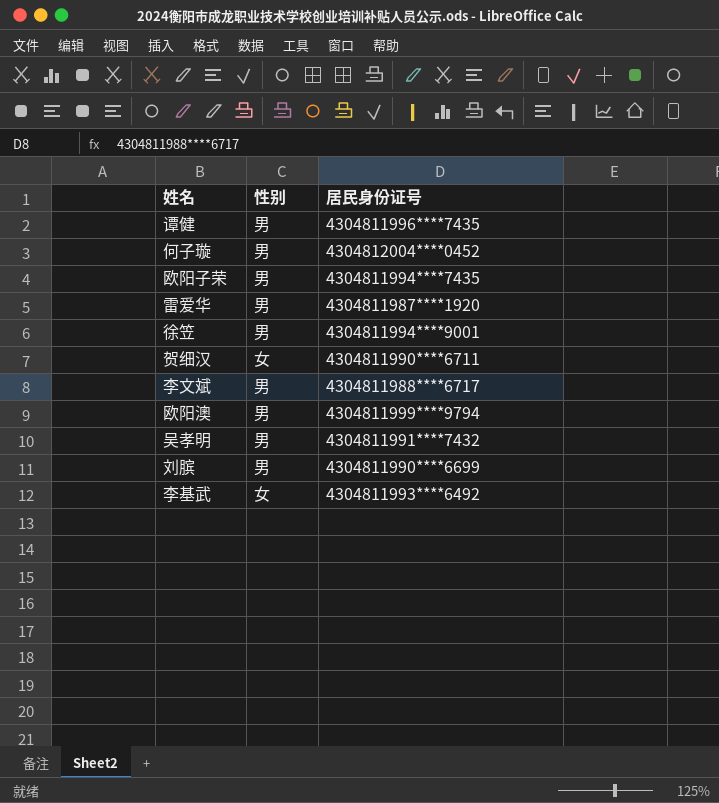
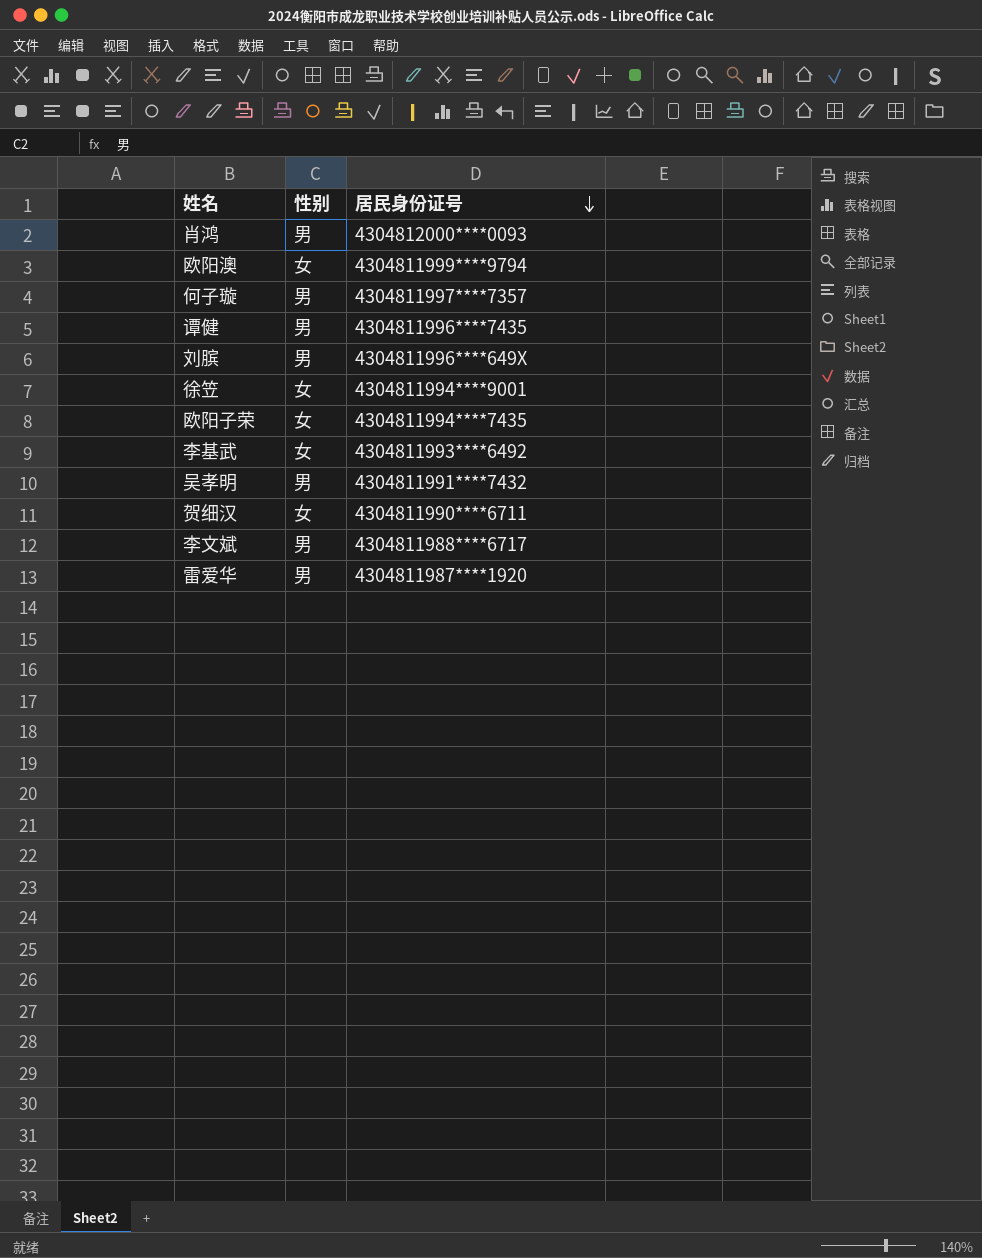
row order: none -> 居民身份证号 descending
row 肖鸿: none -> 男 | 4304812000****0093
欧阳澳 | 性别: 男 -> 女
何子璇 | 居民身份证号: 4304812004****0452 -> 4304811997****7357
刘膑 | 居民身份证号: 4304811990****6699 -> 4304811996****649X
徐笠 | 性别: 男 -> 女
欧阳子荣 | 性别: 男 -> 女

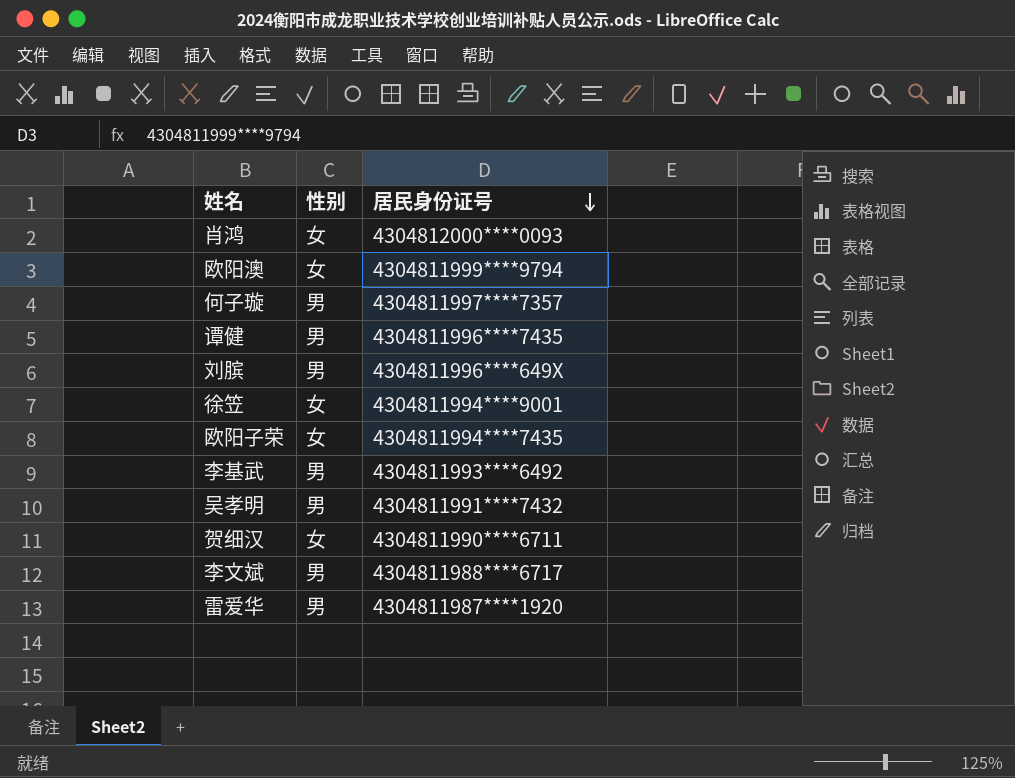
肖鸿 | 性别: 男 -> 女
李基武 | 性别: 女 -> 男

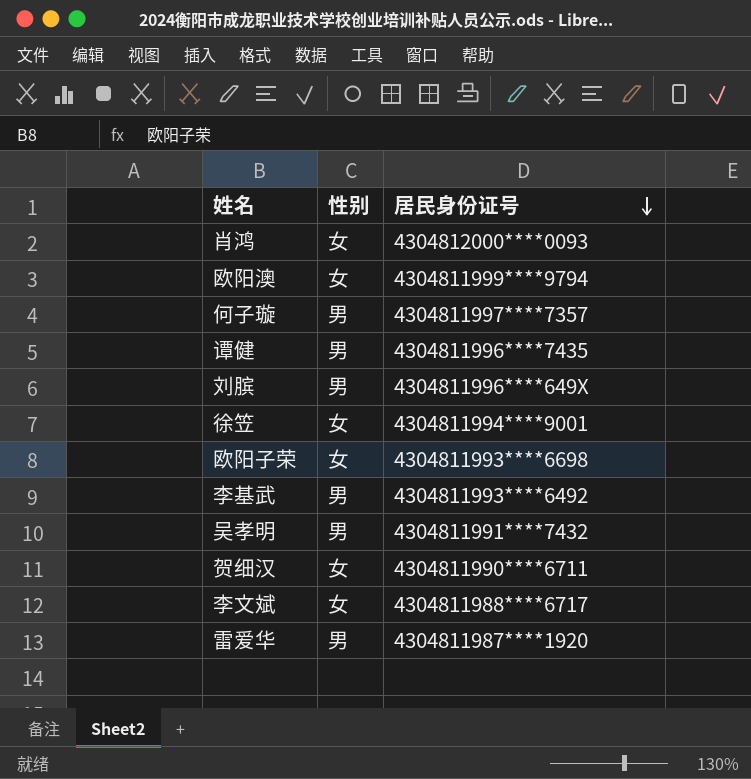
欧阳子荣 | 居民身份证号: 4304811994****7435 -> 4304811993****6698
李文斌 | 性别: 男 -> 女

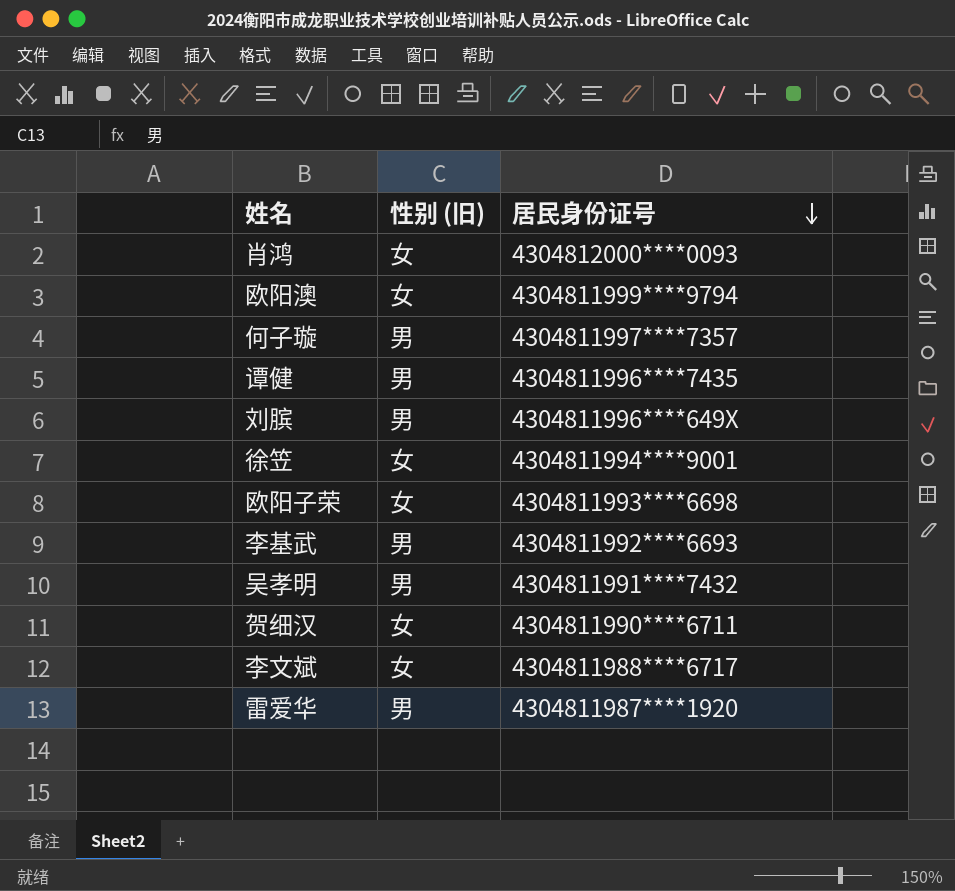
column name: 性别 -> 性别 (旧)
李基武 | 居民身份证号: 4304811993****6492 -> 4304811992****6693

